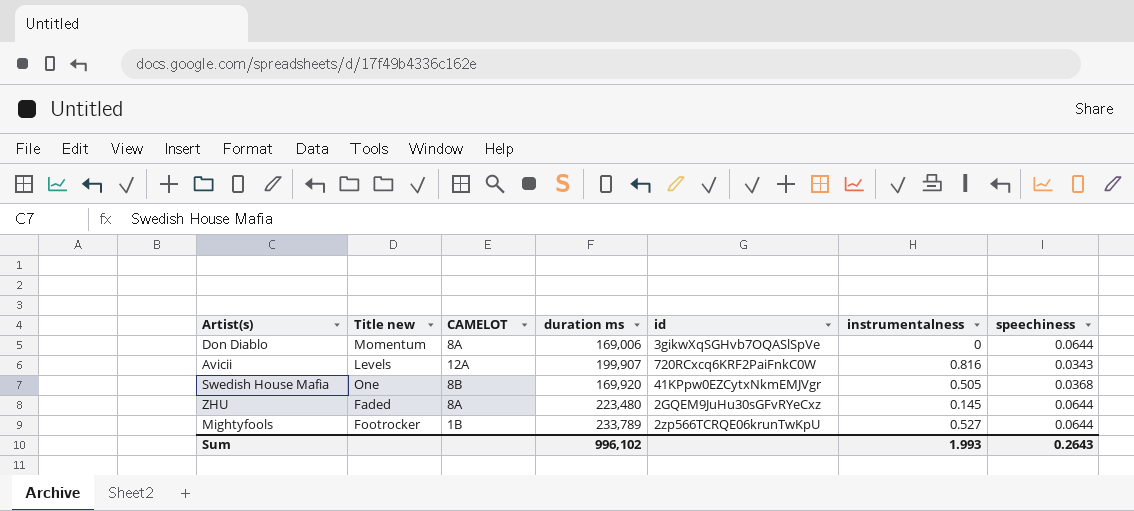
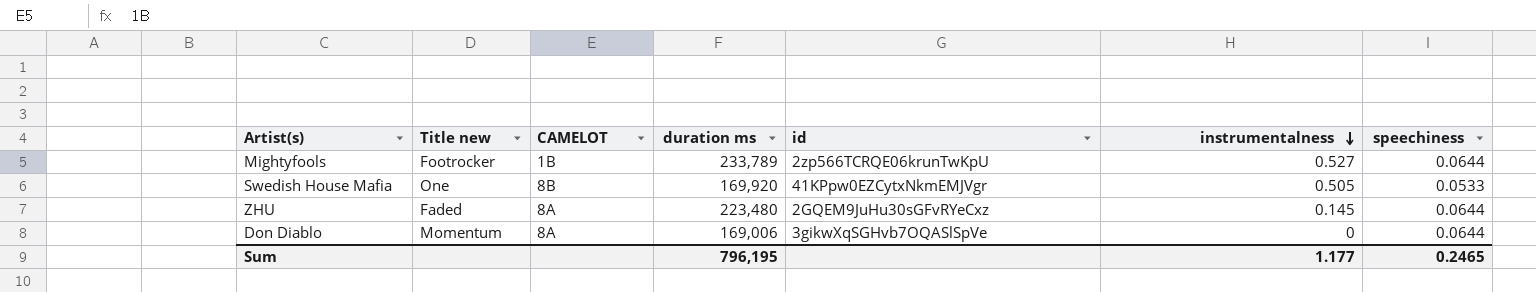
row order: none -> instrumentalness descending
row Avicii: Levels | 12A | 199,907 | 720RCxcq6KRF2PaiFnkC0W | 0.816 | 0.0343 -> none
Swedish House Mafia | speechiness: 0.0368 -> 0.0533
Sum | duration ms: 996,102 -> 796,195
Sum | instrumentalness: 1.993 -> 1.177
Sum | speechiness: 0.2643 -> 0.2465

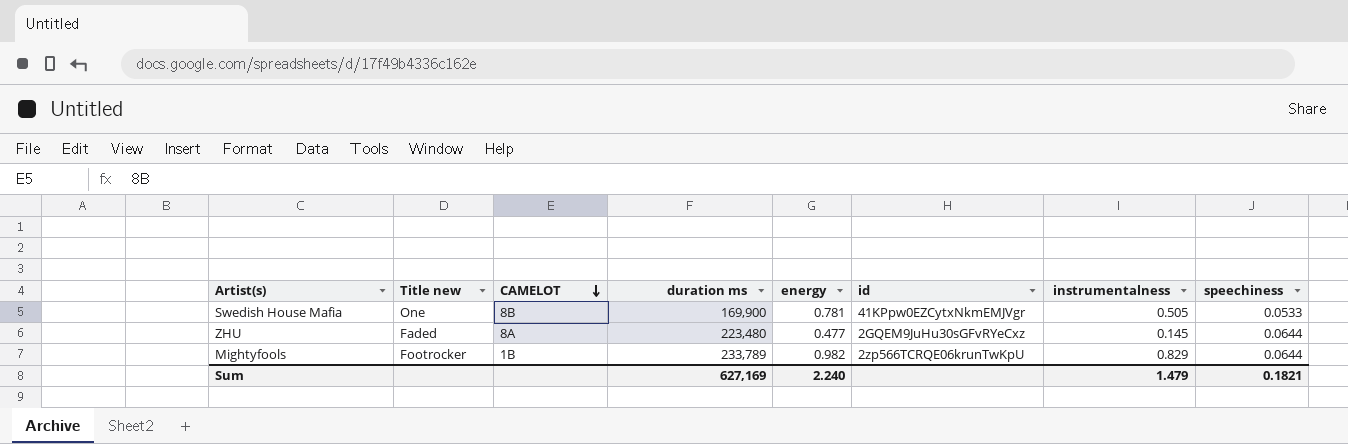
row order: instrumentalness descending -> CAMELOT descending
column energy | position: none -> 5
row Don Diablo: Momentum | 8A | 169,006 | 3gikwXqSGHvb7OQASlSpVe | 0 | 0.0644 -> none
Swedish House Mafia | duration ms: 169,920 -> 169,900
Mightyfools | instrumentalness: 0.527 -> 0.829
Sum | duration ms: 796,195 -> 627,169
Sum | instrumentalness: 1.177 -> 1.479
Sum | speechiness: 0.2465 -> 0.1821

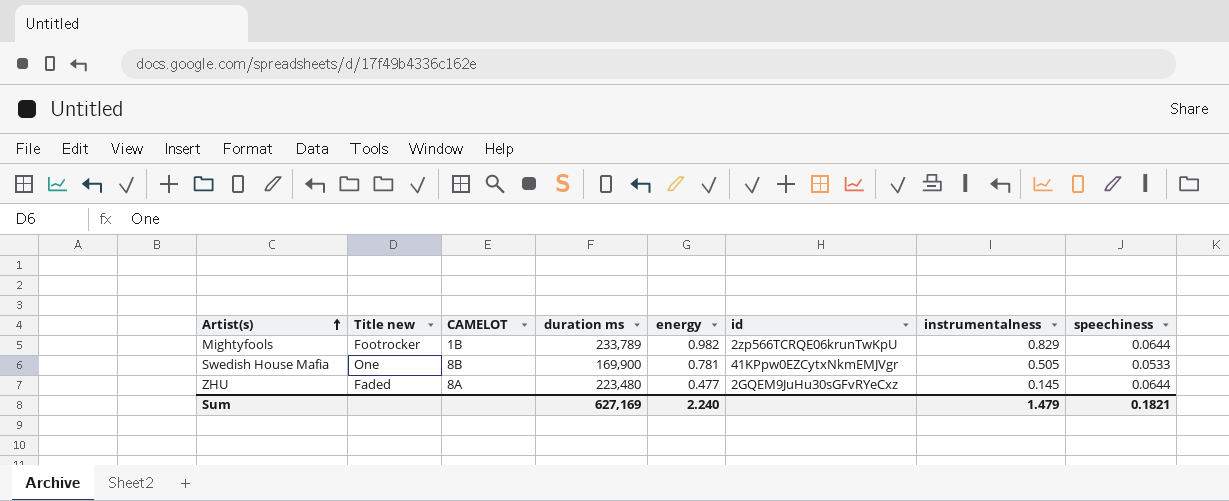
row order: CAMELOT descending -> Artist(s) ascending

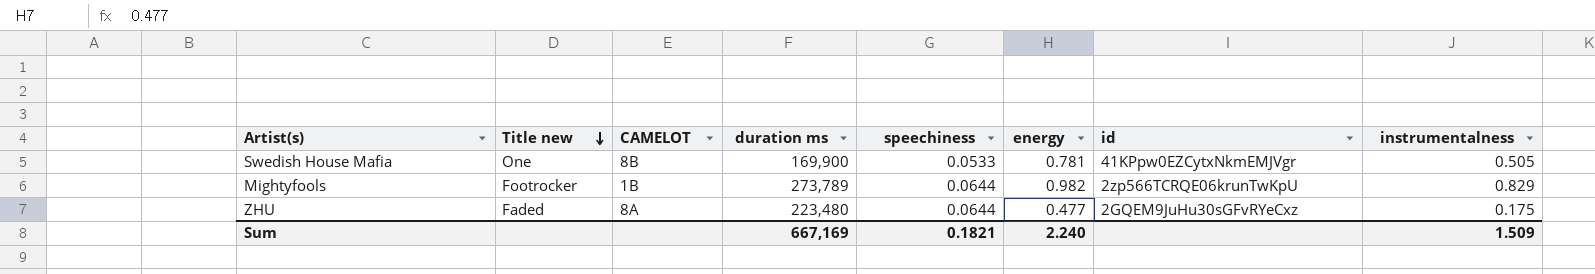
row order: Artist(s) ascending -> Title new descending
column speechiness | position: 8 -> 5
Mightyfools | duration ms: 233,789 -> 273,789
ZHU | instrumentalness: 0.145 -> 0.175
Sum | duration ms: 627,169 -> 667,169
Sum | instrumentalness: 1.479 -> 1.509

